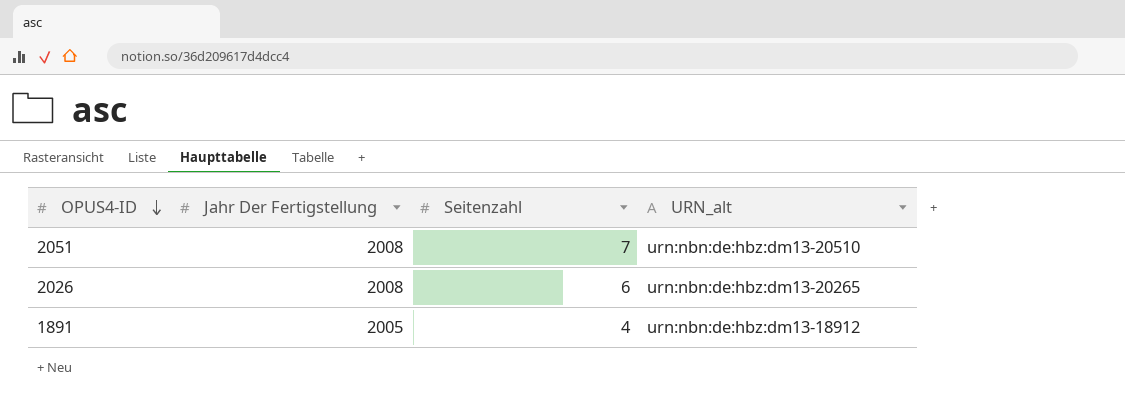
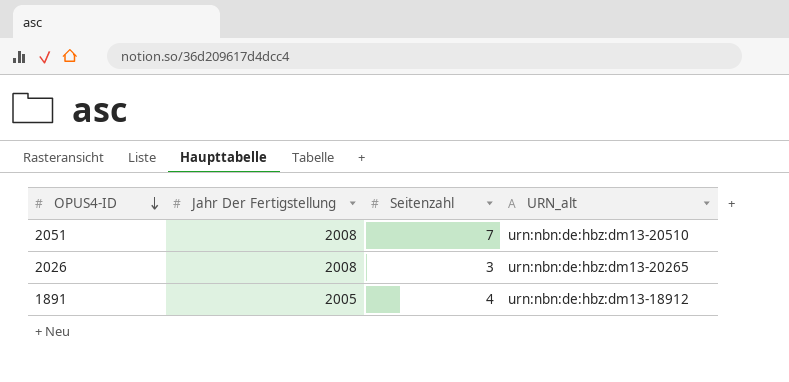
2026 | Seitenzahl: 6 -> 3

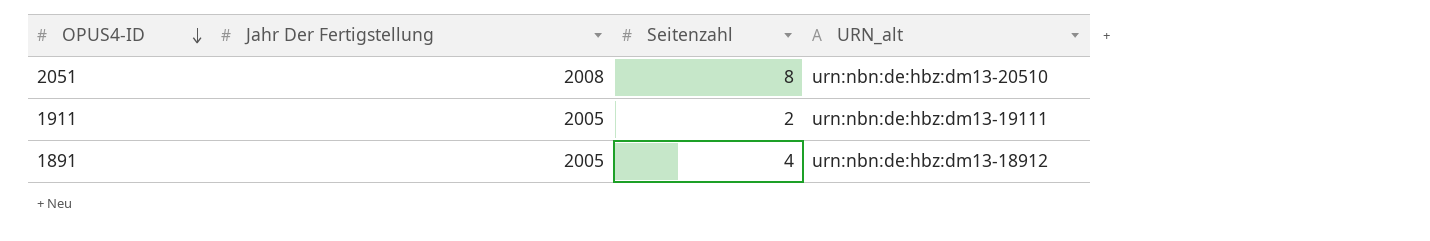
row 2026: 2008 | 3 | urn:nbn:de:hbz:dm13-20265 -> none
2051 | Seitenzahl: 7 -> 8
row 1911: none -> 2005 | 2 | urn:nbn:de:hbz:dm13-19111

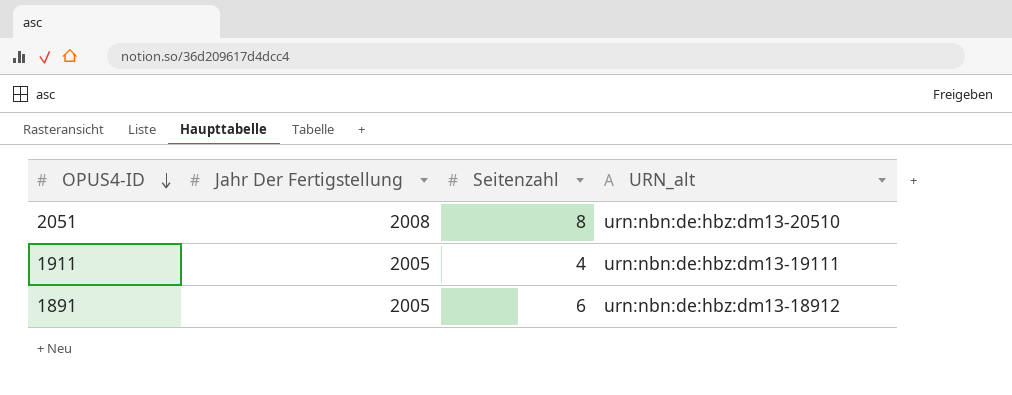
1911 | Seitenzahl: 2 -> 4
1891 | Seitenzahl: 4 -> 6

